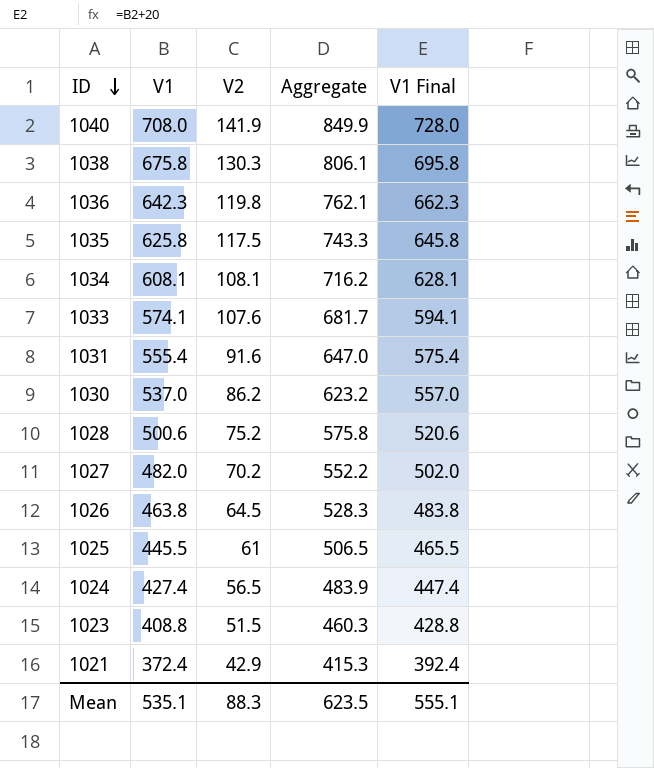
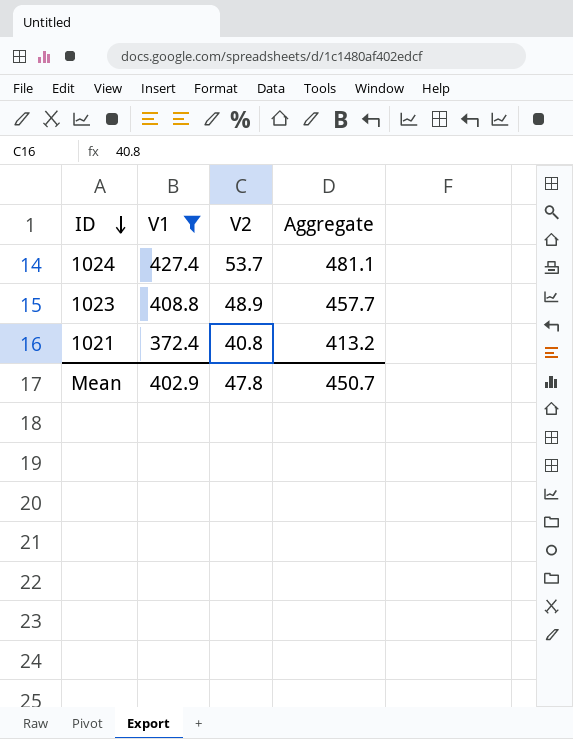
filter: none -> V1 <= 427.4
column V1 Final | formula: [V1] + 20 -> none
1024 | V2: 56.5 -> 53.7
1024 | Aggregate: 483.9 -> 481.1
1023 | V2: 51.5 -> 48.9
1023 | Aggregate: 460.3 -> 457.7
1021 | V2: 42.9 -> 40.8
1021 | Aggregate: 415.3 -> 413.2
Mean | V1: 535.1 -> 402.9
Mean | V2: 88.3 -> 47.8
Mean | Aggregate: 623.5 -> 450.7

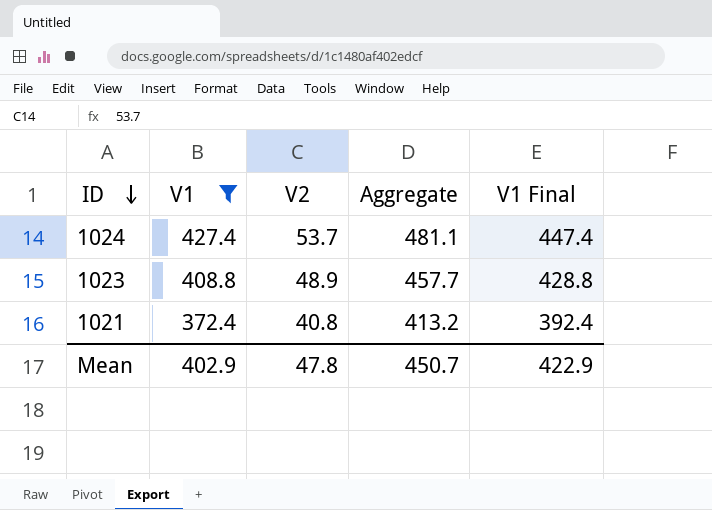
column V1 Final | formula: none -> [V1] + 20

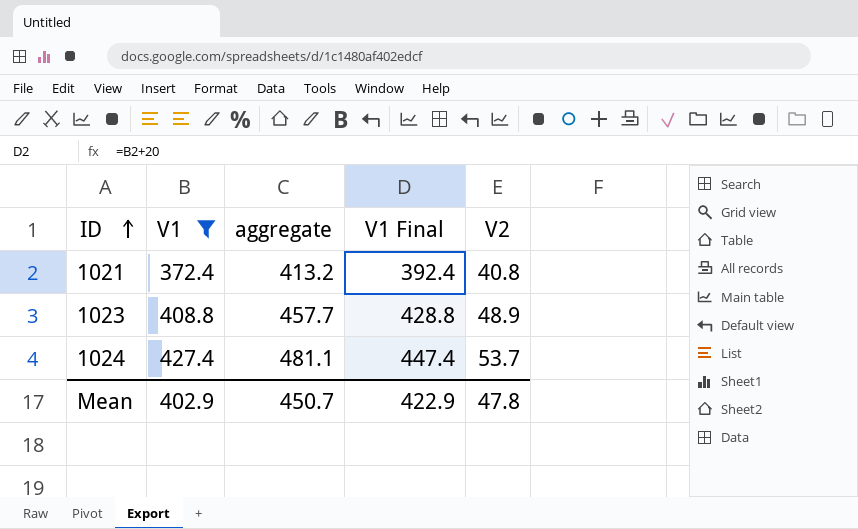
row order: ID descending -> ID ascending
column name: Aggregate -> aggregate
column V2 | position: 3 -> 5

